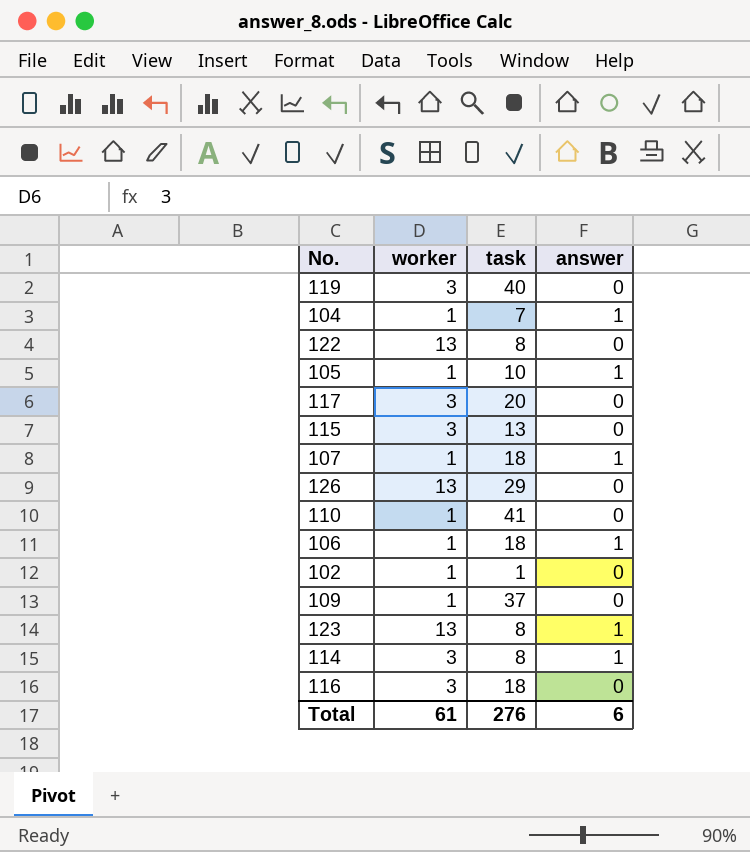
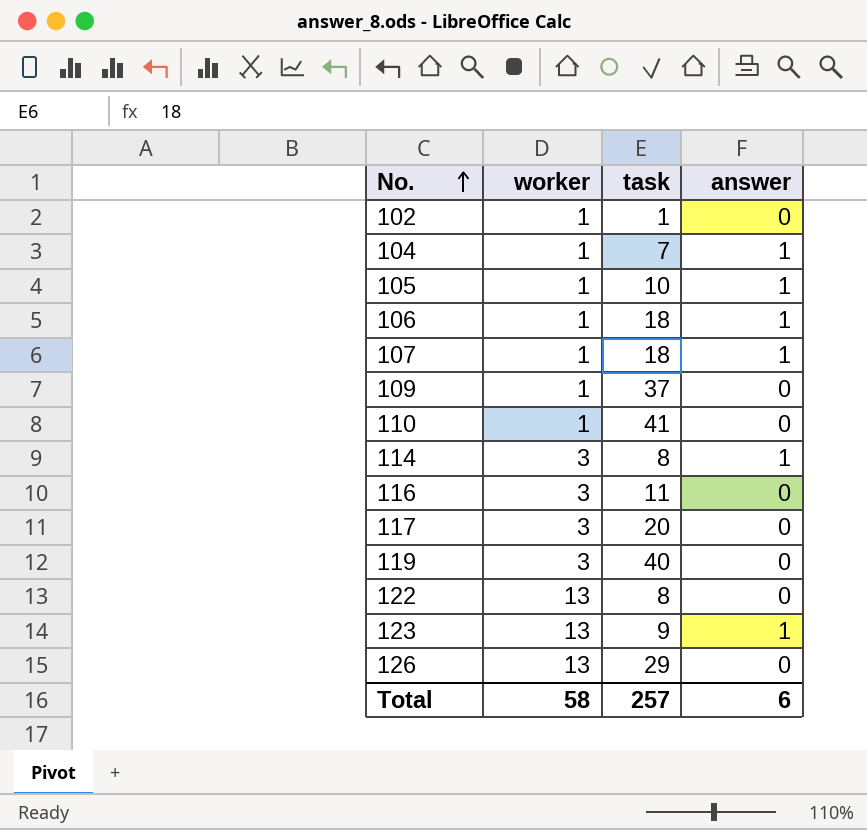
row order: none -> No. ascending
row 115: 3 | 13 | 0 -> none
116 | task: 18 -> 11
123 | task: 8 -> 9
Total | worker: 61 -> 58
Total | task: 276 -> 257

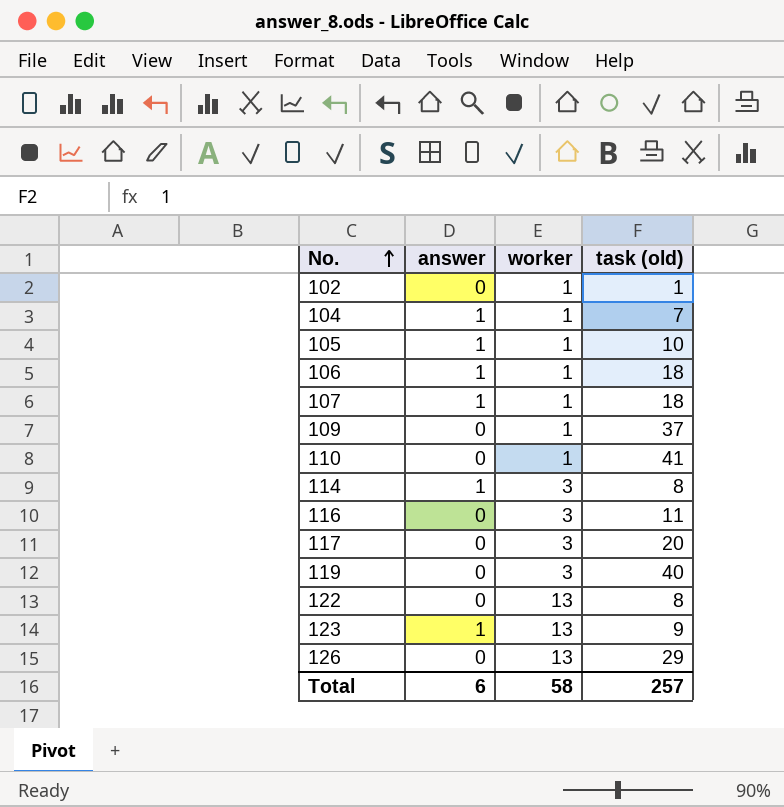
column answer | position: 4 -> 2
column name: task -> task (old)

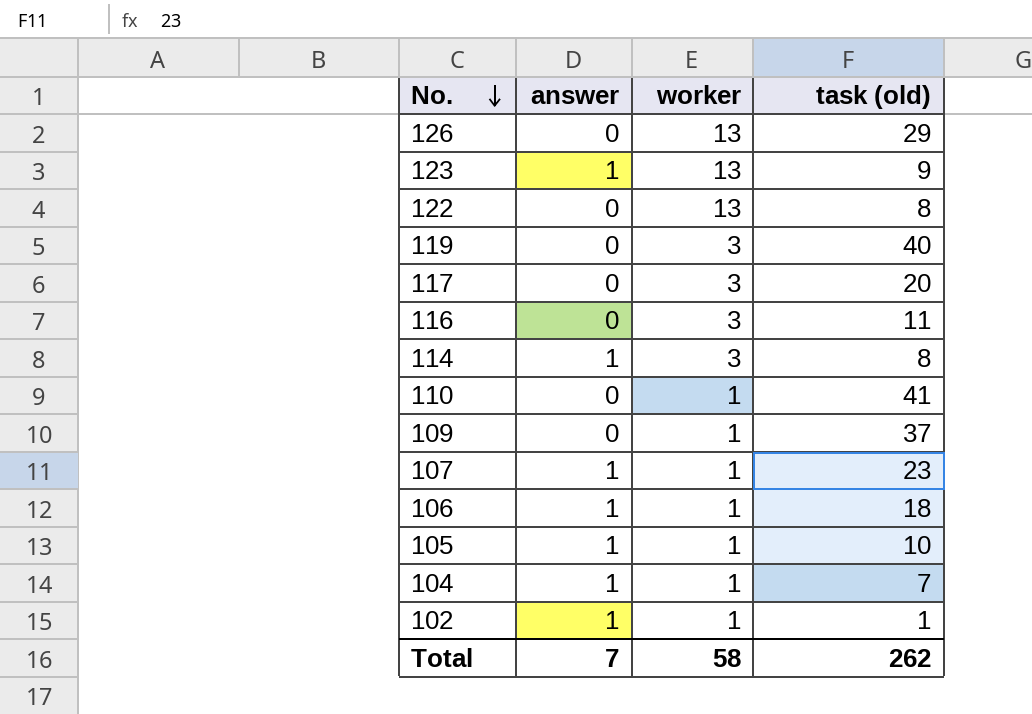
row order: No. ascending -> No. descending
107 | task (old): 18 -> 23
102 | answer: 0 -> 1
Total | answer: 6 -> 7
Total | task (old): 257 -> 262

